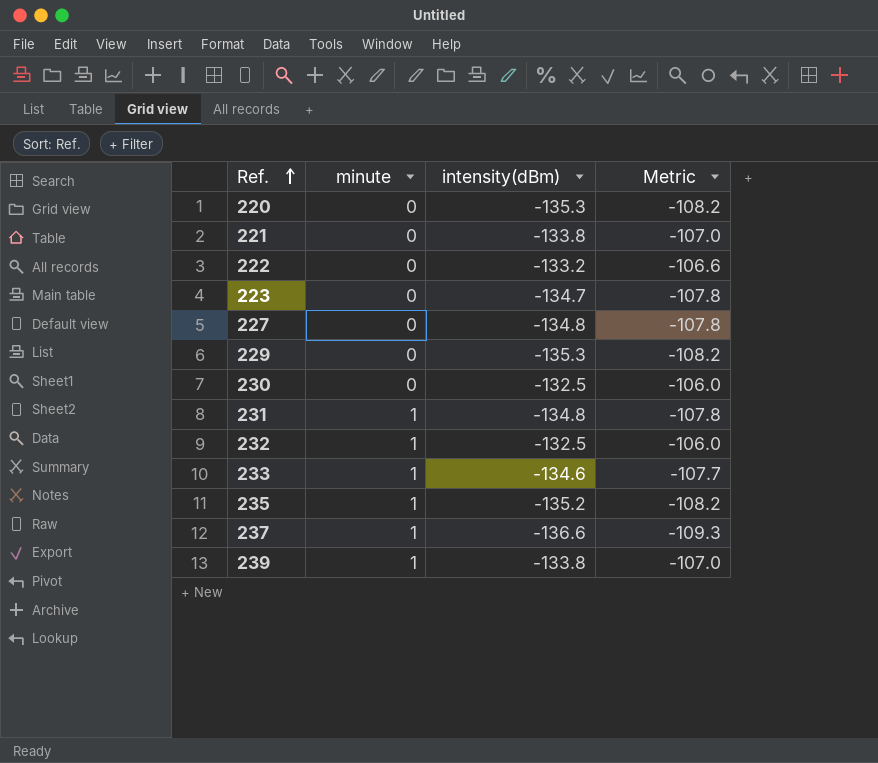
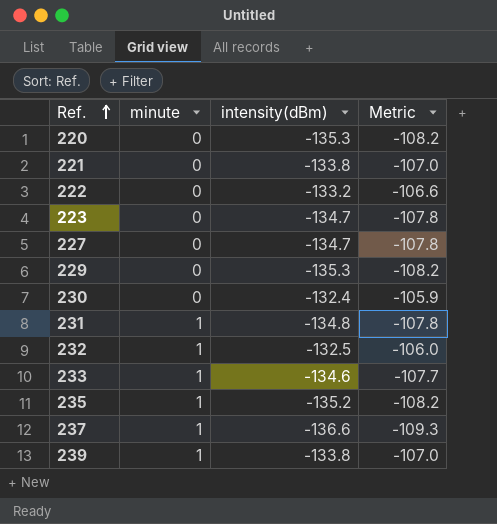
227 | intensity(dBm): -134.8 -> -134.7
230 | intensity(dBm): -132.5 -> -132.4
230 | Metric: -106.0 -> -105.9

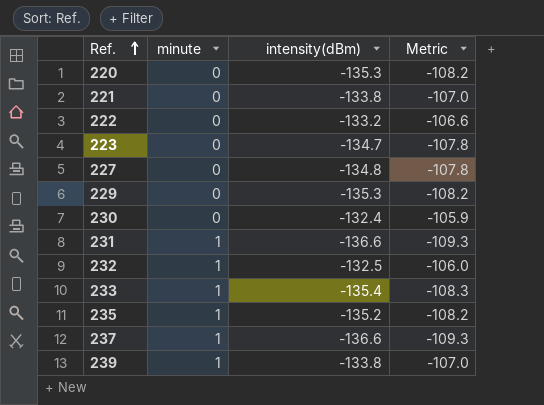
227 | intensity(dBm): -134.7 -> -134.8
231 | intensity(dBm): -134.8 -> -136.6
231 | Metric: -107.8 -> -109.3
233 | intensity(dBm): -134.6 -> -135.4
233 | Metric: -107.7 -> -108.3

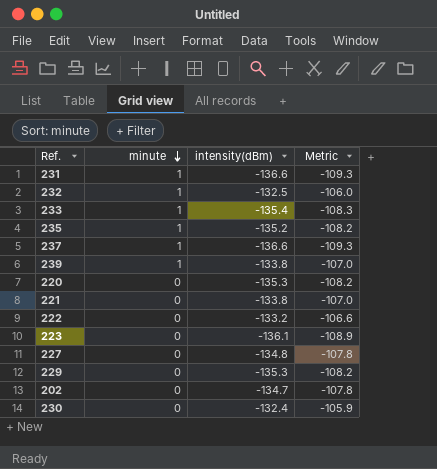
row order: Ref. ascending -> minute descending
223 | intensity(dBm): -134.7 -> -136.1
223 | Metric: -107.8 -> -108.9
row 202: none -> 0 | -134.7 | -107.8

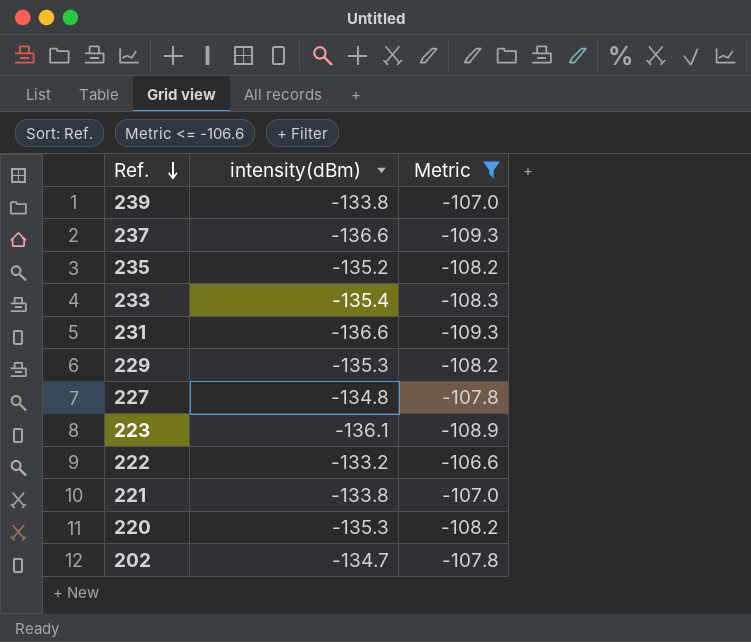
filter: none -> Metric <= -106.6
row order: minute descending -> Ref. descending
column minute | position: 2 -> none

